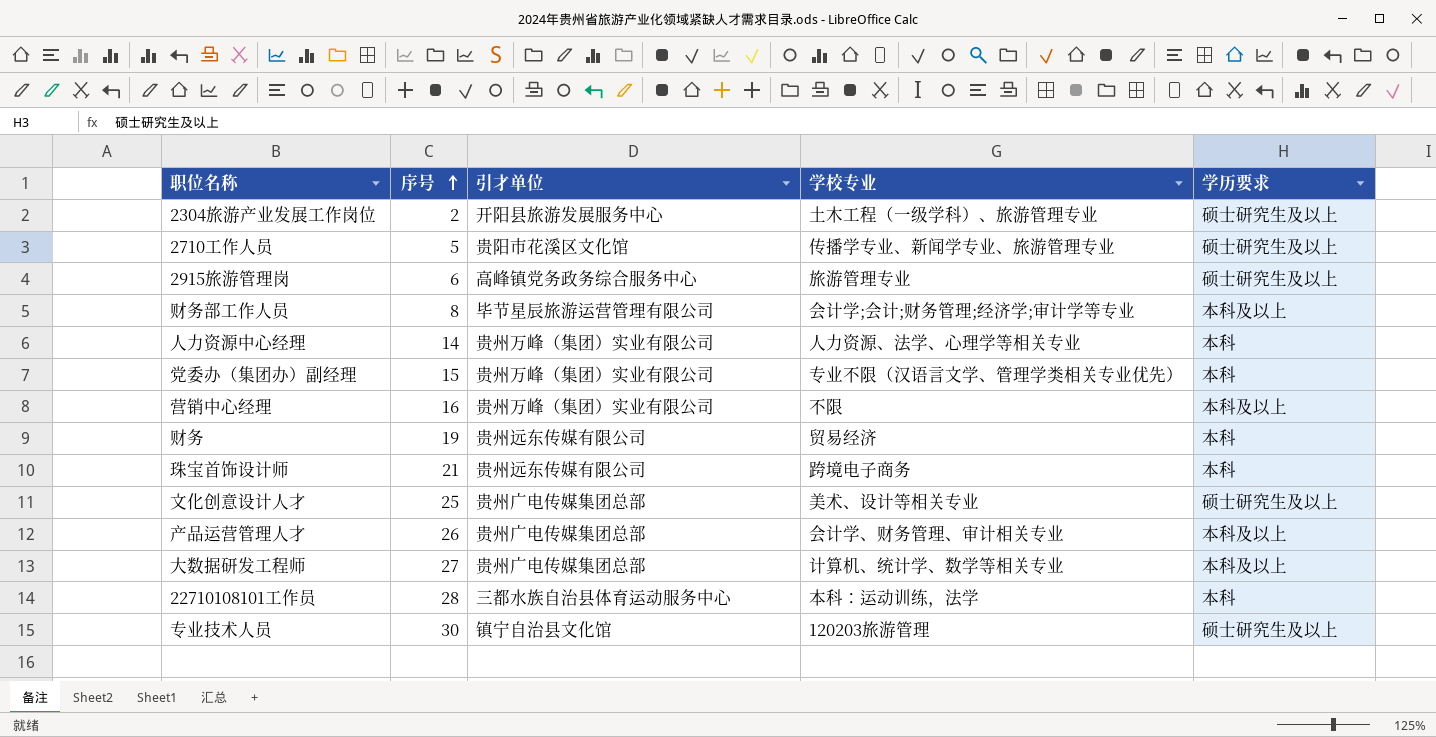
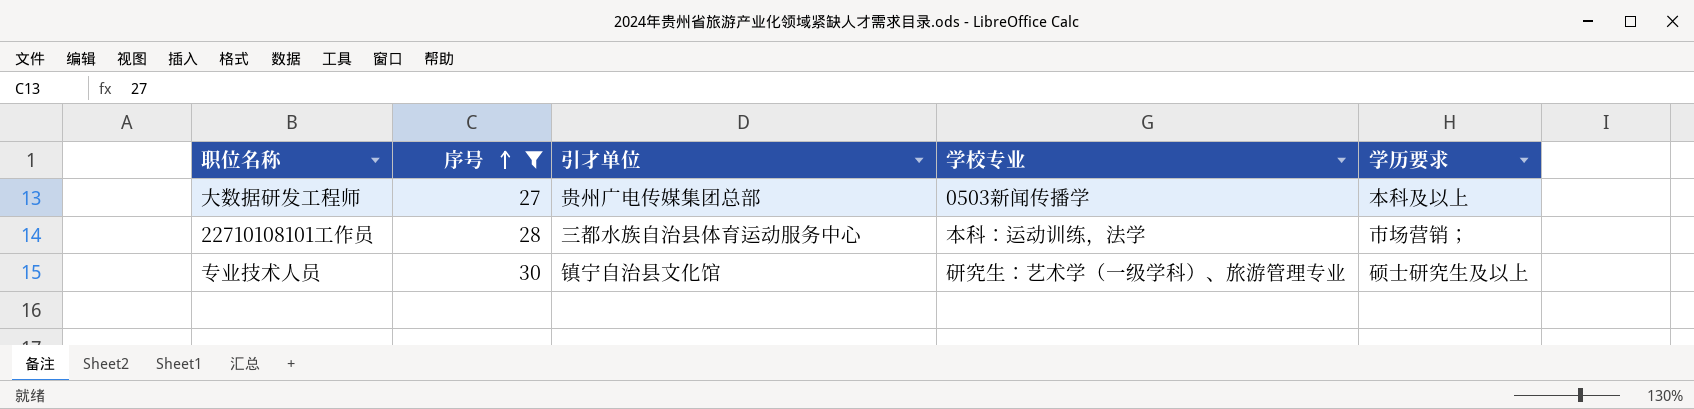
filter: none -> 序号 >= 27
大数据研发工程师 | 学校专业: 计算机、统计学、数学等相关专业 -> 0503新闻传播学
22710108101工作员 | 学历要求: 本科 -> 市场营销；
专业技术人员 | 学校专业: 120203旅游管理 -> 研究生：艺术学（一级学科）、旅游管理专业

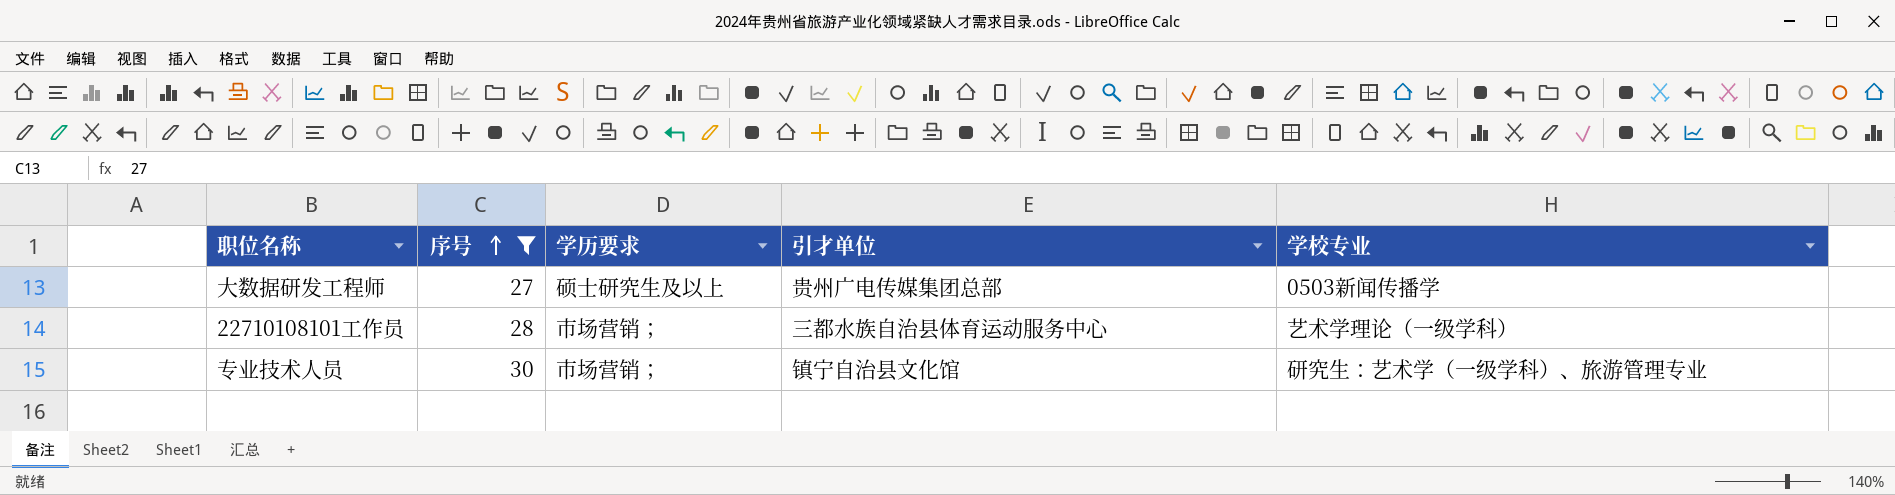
column 学历要求 | position: 5 -> 3
大数据研发工程师 | 学历要求: 本科及以上 -> 硕士研究生及以上
22710108101工作员 | 学校专业: 本科：运动训练，法学 -> 艺术学理论（一级学科）
专业技术人员 | 学历要求: 硕士研究生及以上 -> 市场营销；

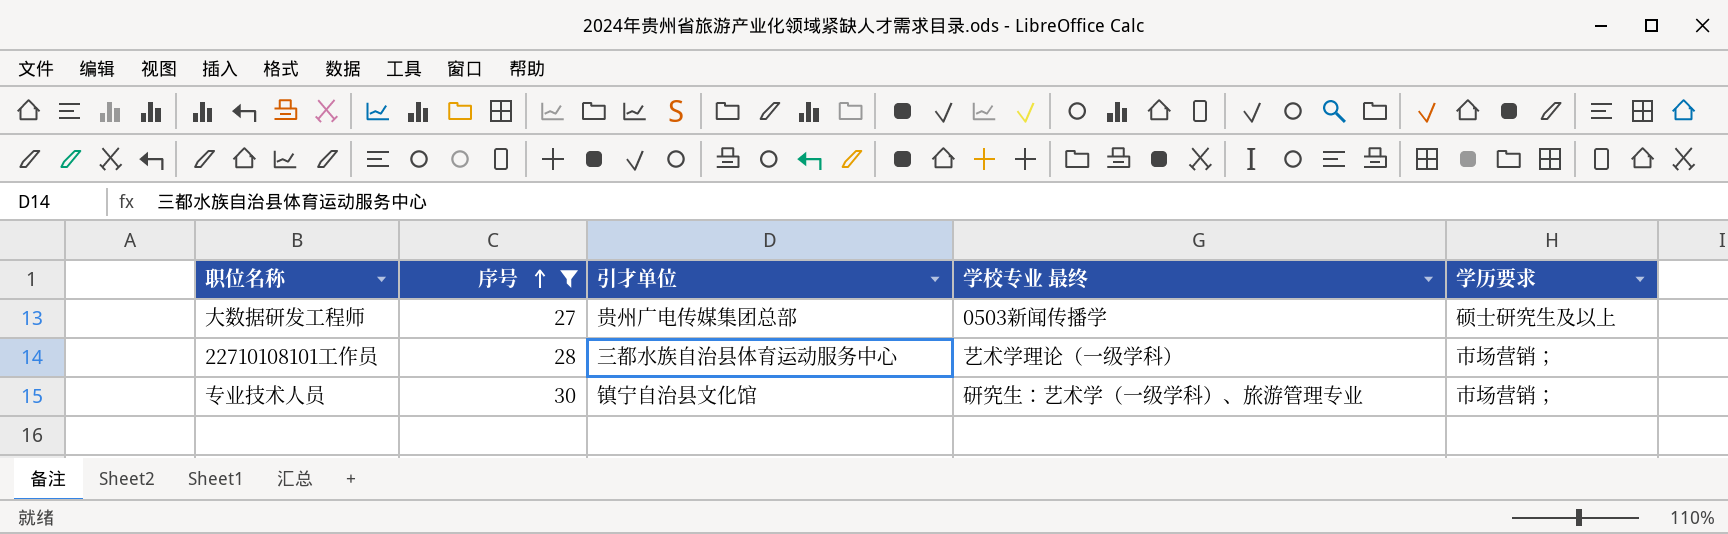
column name: 学校专业 -> 学校专业 最终
column 学历要求 | position: 3 -> 5

